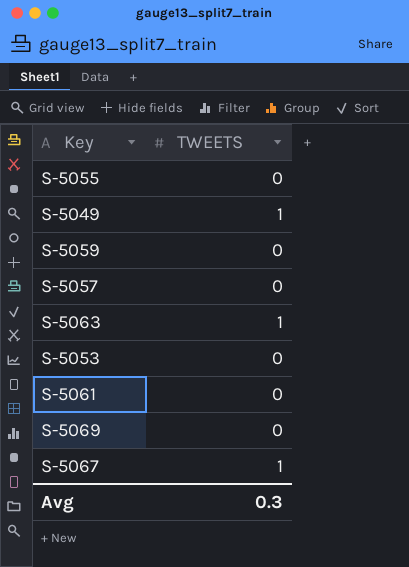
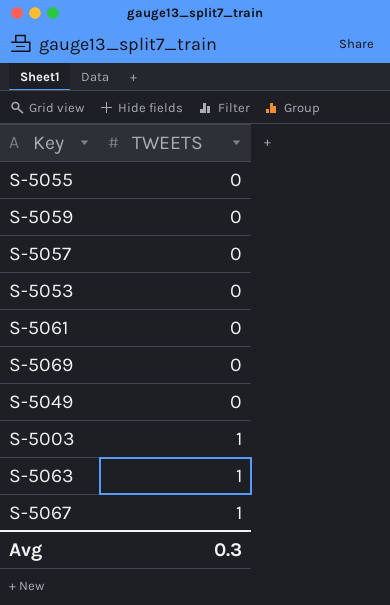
row order: none -> TWEETS ascending
S-5049 | TWEETS: 1 -> 0
row S-5003: none -> 1

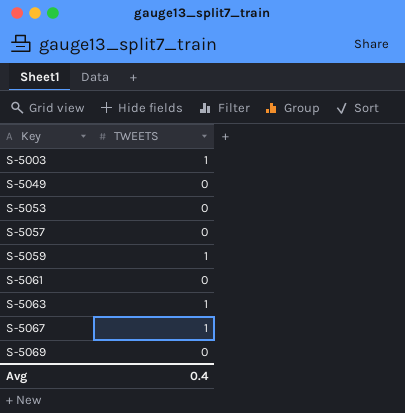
row order: TWEETS ascending -> Key ascending
row S-5055: 0 -> none
S-5059 | TWEETS: 0 -> 1
Avg | TWEETS: 0.3 -> 0.4

